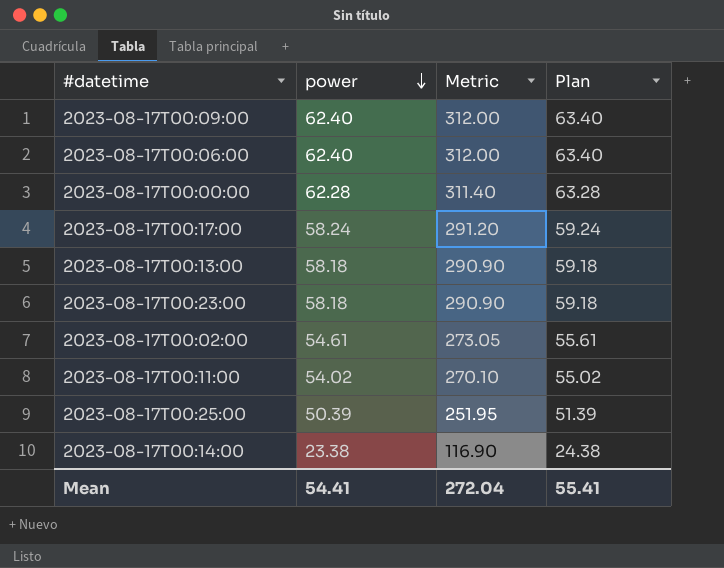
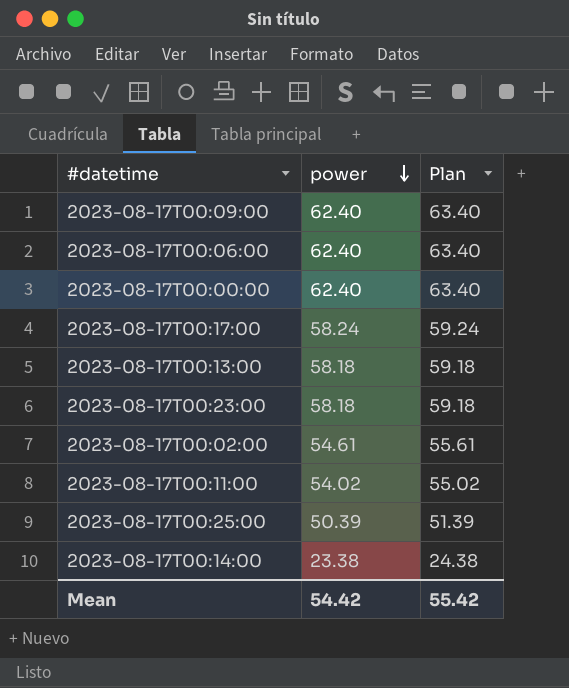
column Metric | formula: [power] * 5 -> none
2023-08-17T00:00:00 | power: 62.28 -> 62.40
2023-08-17T00:00:00 | Plan: 63.28 -> 63.40
Mean | power: 54.41 -> 54.42
Mean | Plan: 55.41 -> 55.42

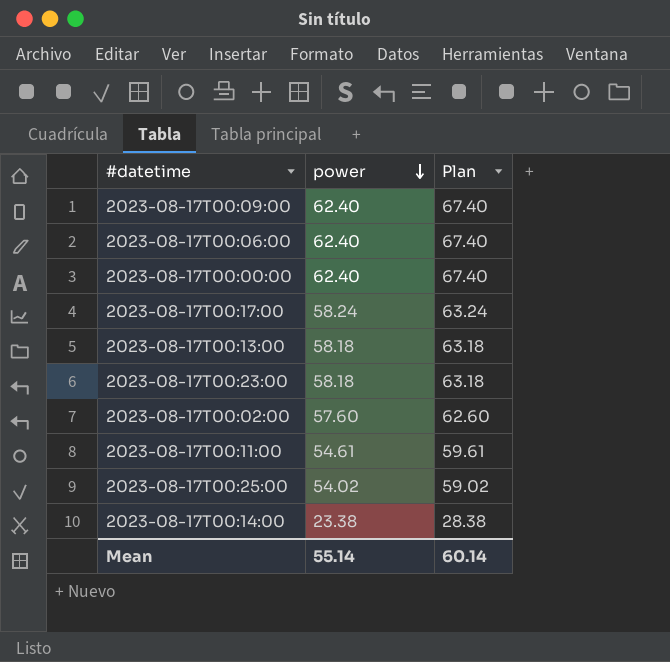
column Plan | formula: [power] + 1 -> [power] + 5
2023-08-17T00:02:00 | power: 54.61 -> 57.60
2023-08-17T00:11:00 | power: 54.02 -> 54.61
2023-08-17T00:25:00 | power: 50.39 -> 54.02
Mean | power: 54.42 -> 55.14
Mean | Plan: 55.42 -> 60.14

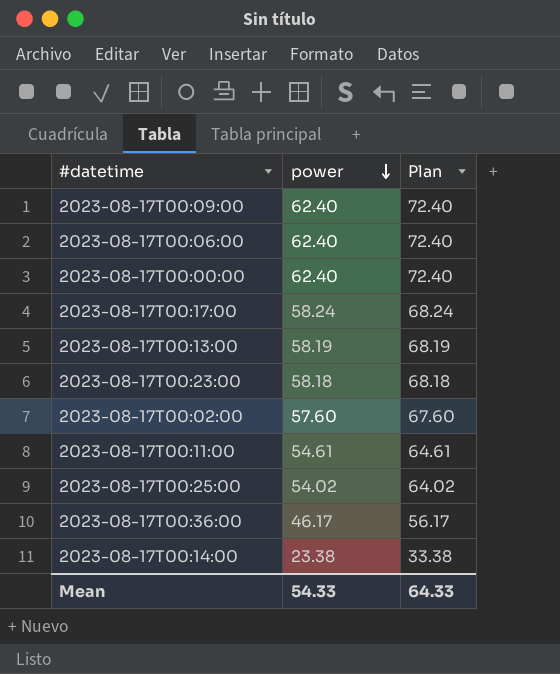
column Plan | formula: [power] + 5 -> [power] + 10
2023-08-17T00:13:00 | power: 58.18 -> 58.19
row 2023-08-17T00:36:00: none -> 46.17 | 56.17
Mean | power: 55.14 -> 54.33
Mean | Plan: 60.14 -> 64.33

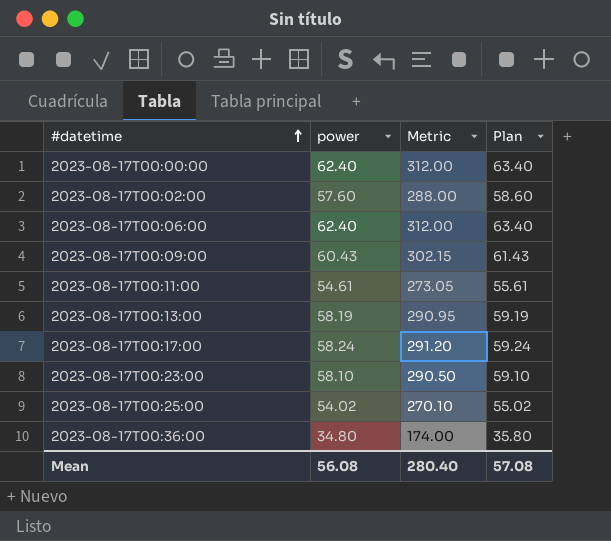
row order: power descending -> #datetime ascending
column Metric | formula: none -> [power] * 5
column Plan | formula: [power] + 10 -> [power] + 1
row 2023-08-17T00:14:00: 23.38 | 33.38 -> none
2023-08-17T00:09:00 | power: 62.40 -> 60.43
2023-08-17T00:23:00 | power: 58.18 -> 58.10
2023-08-17T00:36:00 | power: 46.17 -> 34.80
Mean | power: 54.33 -> 56.08
Mean | Plan: 64.33 -> 57.08

